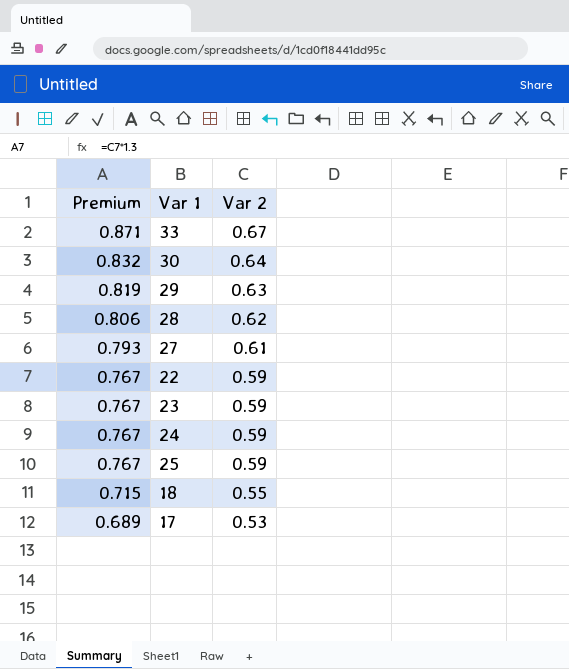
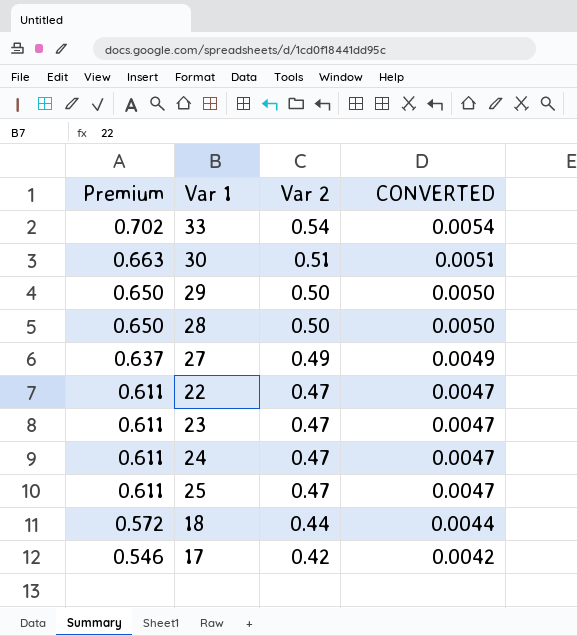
column CONVERTED | formula: none -> [Var 2] * 0.01
33 | Premium: 0.871 -> 0.702
33 | Var 2: 0.67 -> 0.54
30 | Premium: 0.832 -> 0.663
30 | Var 2: 0.64 -> 0.51
29 | Premium: 0.819 -> 0.650
29 | Var 2: 0.63 -> 0.50
28 | Premium: 0.806 -> 0.650
28 | Var 2: 0.62 -> 0.50
27 | Premium: 0.793 -> 0.637
27 | Var 2: 0.61 -> 0.49
22 | Premium: 0.767 -> 0.611
22 | Var 2: 0.59 -> 0.47
23 | Premium: 0.767 -> 0.611
23 | Var 2: 0.59 -> 0.47
24 | Premium: 0.767 -> 0.611
24 | Var 2: 0.59 -> 0.47
25 | Premium: 0.767 -> 0.611
25 | Var 2: 0.59 -> 0.47
18 | Premium: 0.715 -> 0.572
18 | Var 2: 0.55 -> 0.44
17 | Premium: 0.689 -> 0.546
17 | Var 2: 0.53 -> 0.42

